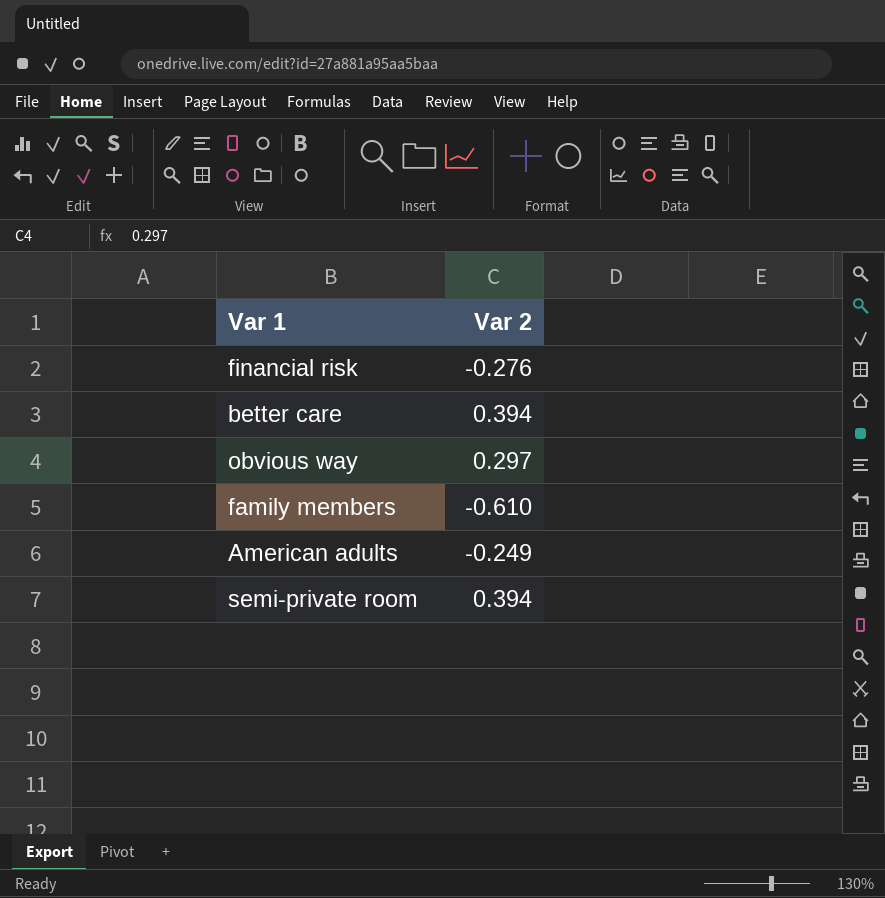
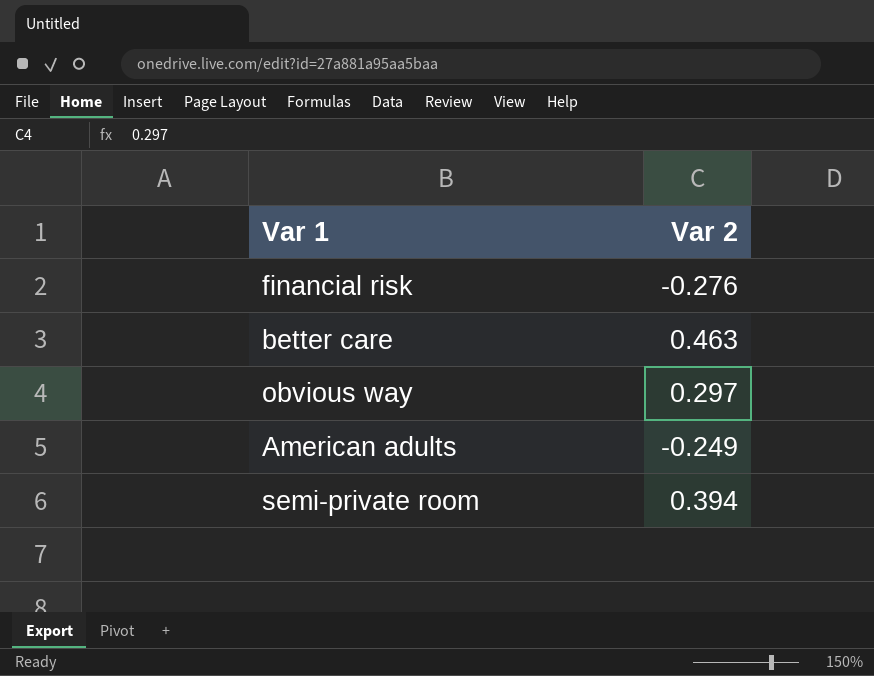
row family members: -0.610 -> none
better care | Var 2: 0.394 -> 0.463

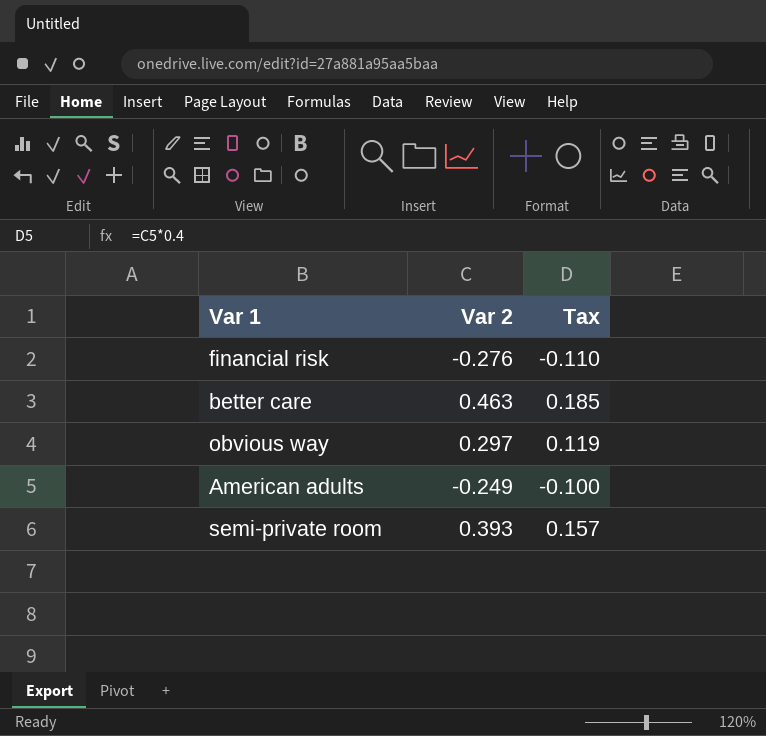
column Tax | formula: none -> [Var 2] * 0.4
semi-private room | Var 2: 0.394 -> 0.393

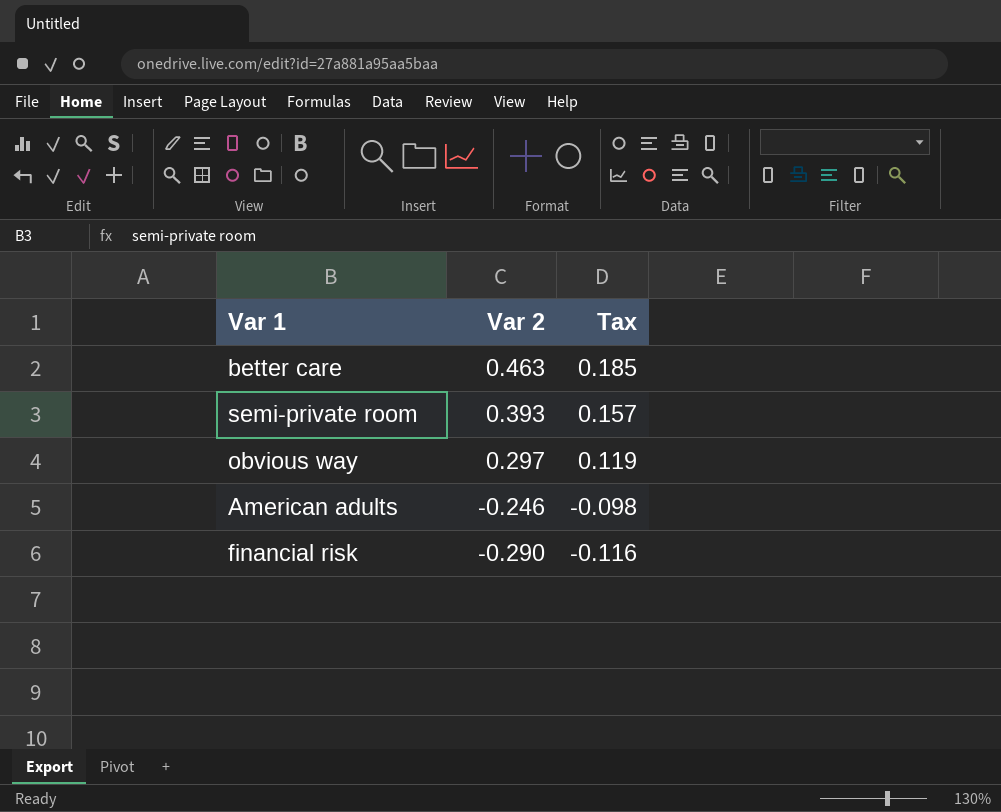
row order: none -> Var 2 descending
American adults | Var 2: -0.249 -> -0.246
American adults | Tax: -0.100 -> -0.098
financial risk | Var 2: -0.276 -> -0.290
financial risk | Tax: -0.110 -> -0.116

